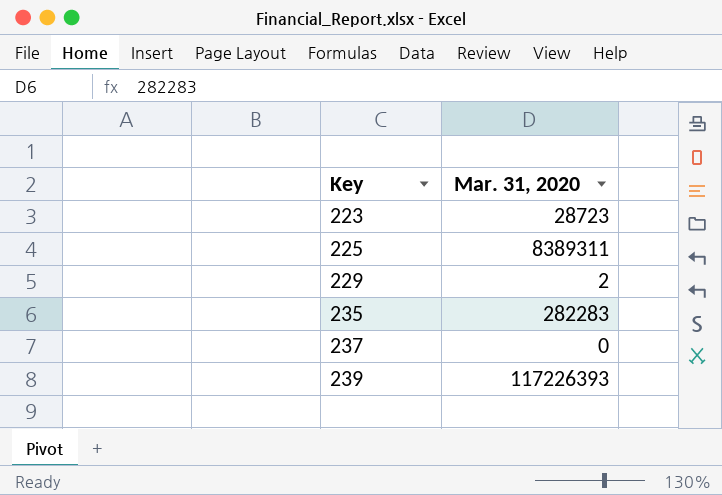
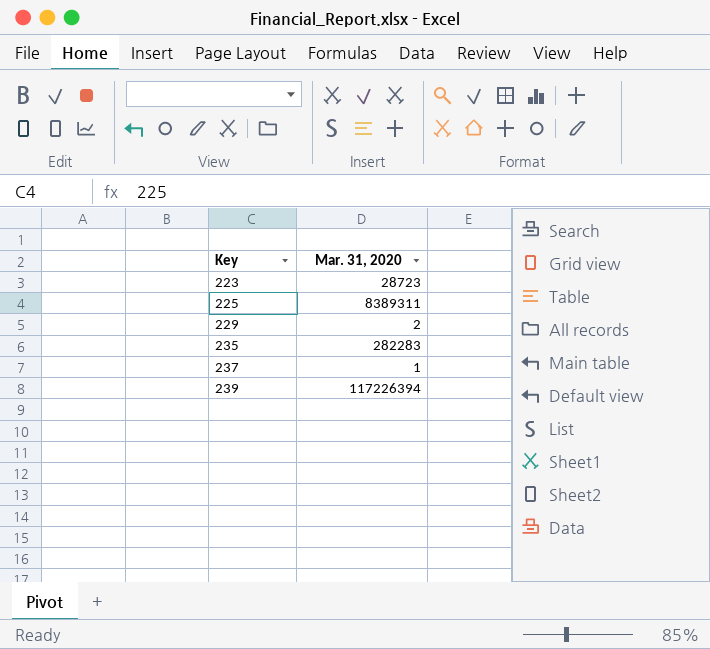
237 | Mar. 31, 2020: 0 -> 1
239 | Mar. 31, 2020: 117226393 -> 117226394

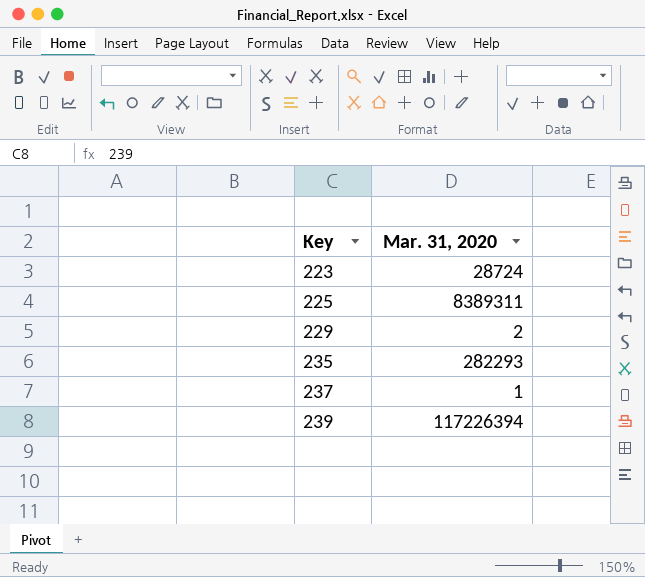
223 | Mar. 31, 2020: 28723 -> 28724
235 | Mar. 31, 2020: 282283 -> 282293

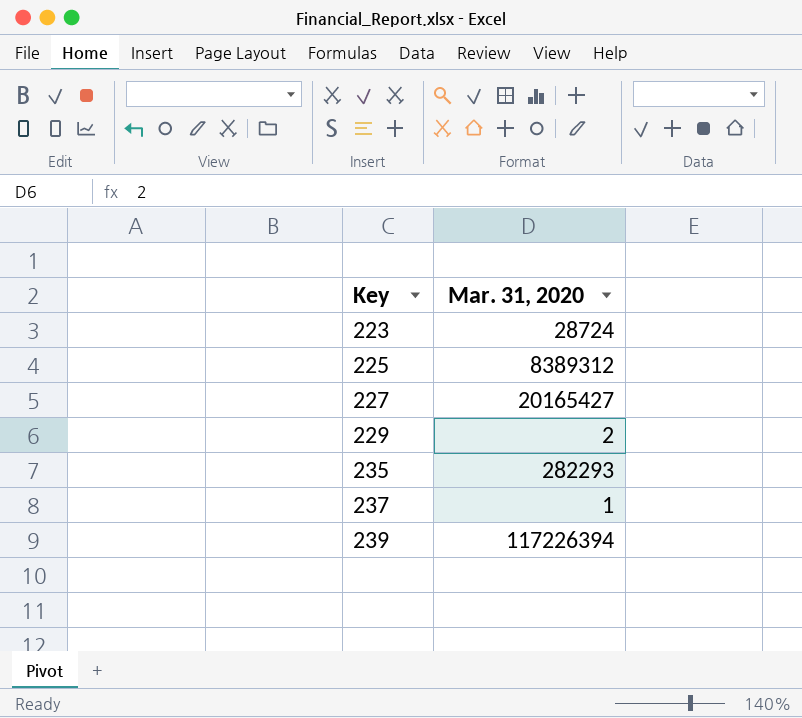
225 | Mar. 31, 2020: 8389311 -> 8389312
row 227: none -> 20165427

